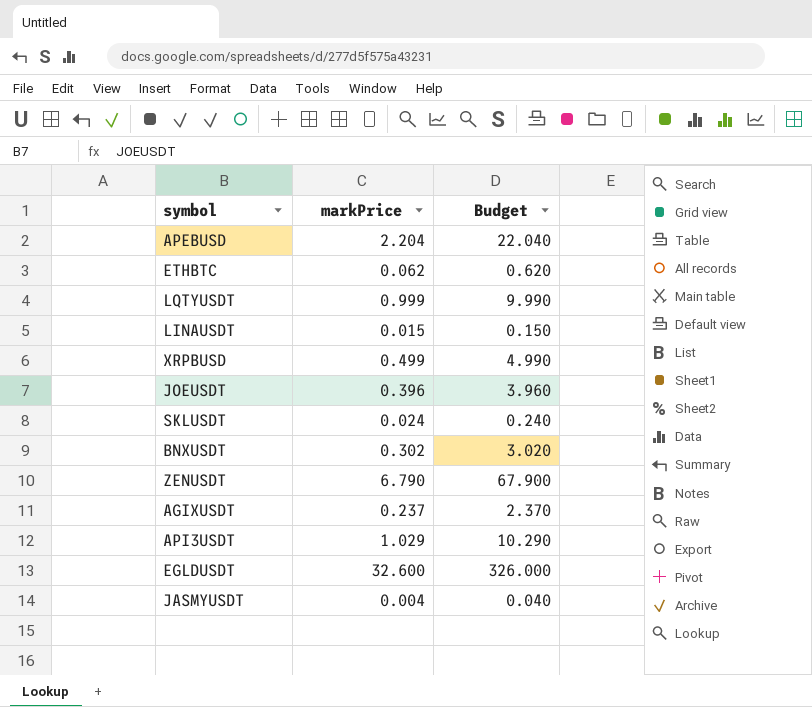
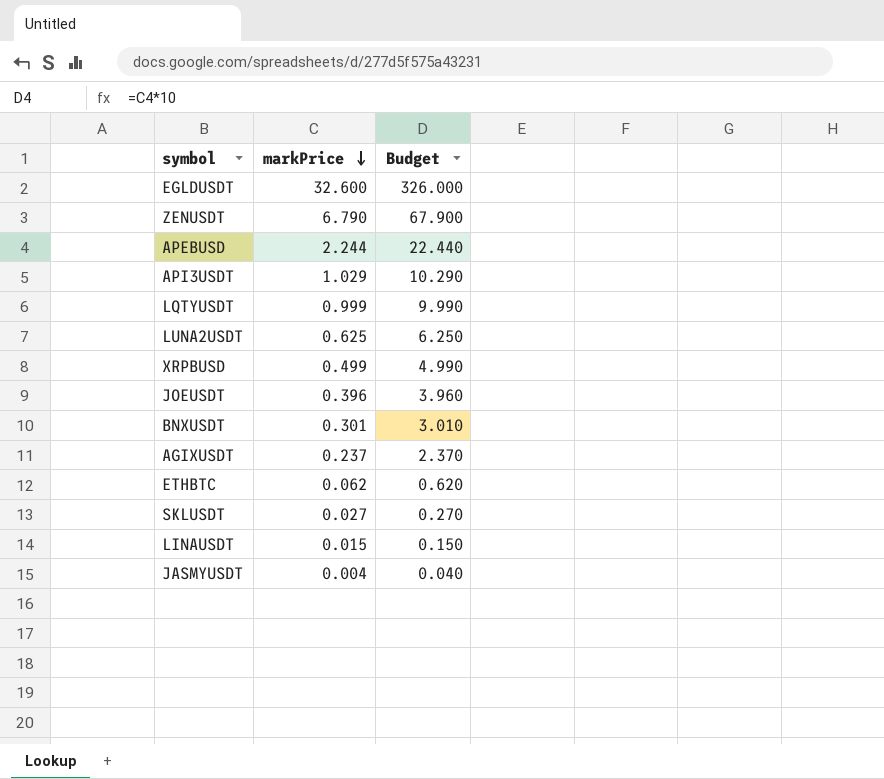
row order: none -> markPrice descending
APEBUSD | markPrice: 2.204 -> 2.244
APEBUSD | Budget: 22.040 -> 22.440
row LUNA2USDT: none -> 0.625 | 6.250
BNXUSDT | markPrice: 0.302 -> 0.301
BNXUSDT | Budget: 3.020 -> 3.010
SKLUSDT | markPrice: 0.024 -> 0.027
SKLUSDT | Budget: 0.240 -> 0.270

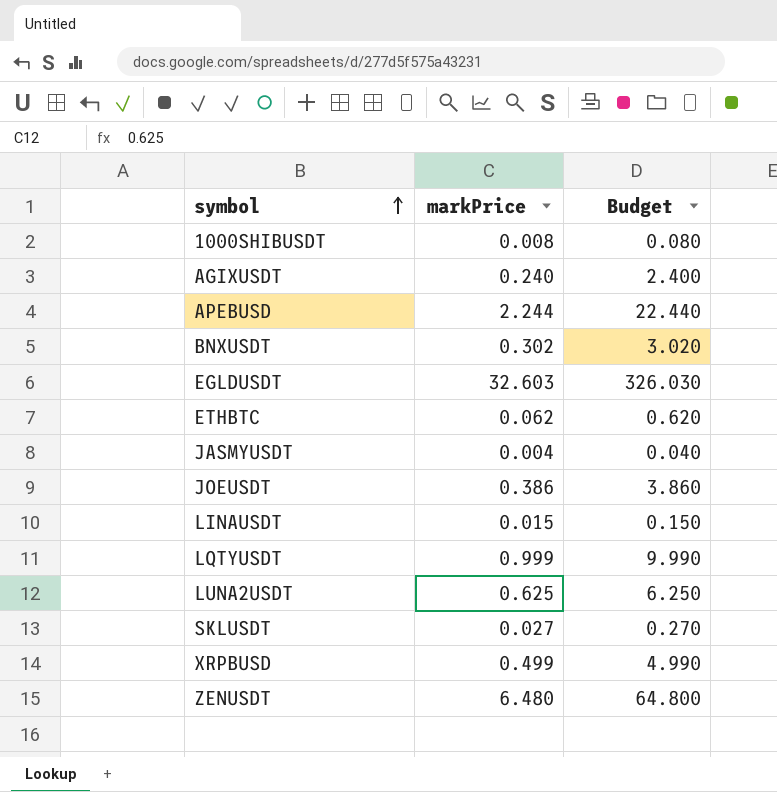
row order: markPrice descending -> symbol ascending
row API3USDT: 1.029 | 10.290 -> none
row 1000SHIBUSDT: none -> 0.008 | 0.080
AGIXUSDT | markPrice: 0.237 -> 0.240
AGIXUSDT | Budget: 2.370 -> 2.400
BNXUSDT | markPrice: 0.301 -> 0.302
BNXUSDT | Budget: 3.010 -> 3.020
EGLDUSDT | markPrice: 32.600 -> 32.603
EGLDUSDT | Budget: 326.000 -> 326.030
JOEUSDT | markPrice: 0.396 -> 0.386
JOEUSDT | Budget: 3.960 -> 3.860
ZENUSDT | markPrice: 6.790 -> 6.480
ZENUSDT | Budget: 67.900 -> 64.800

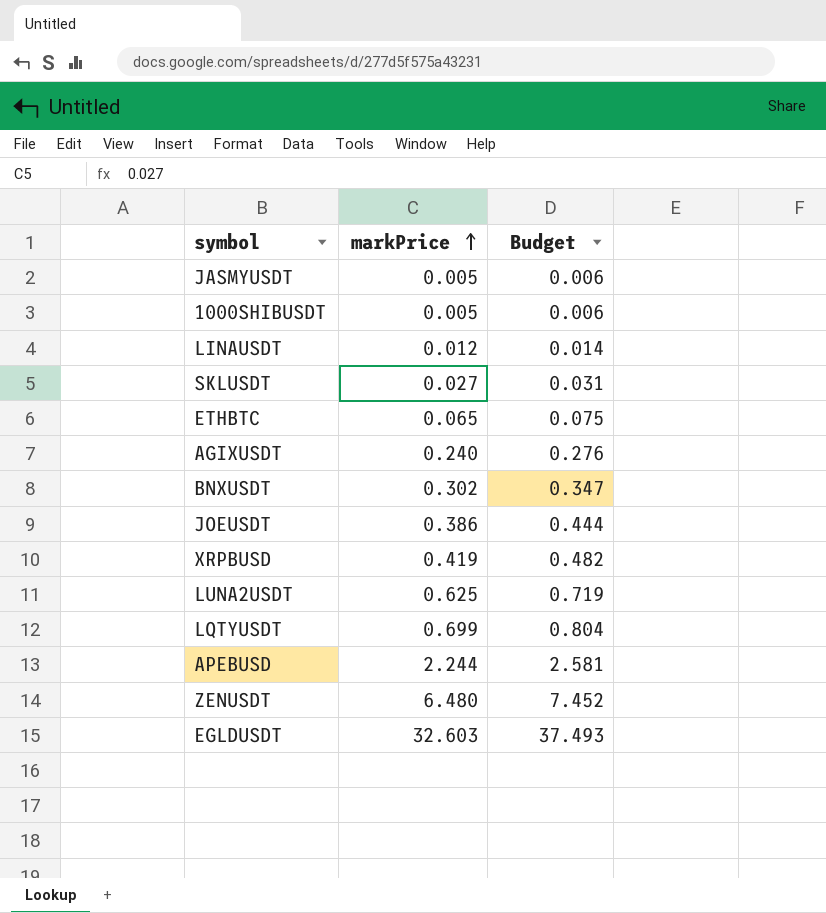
row order: symbol ascending -> markPrice ascending
column Budget | formula: [markPrice] * 10 -> [markPrice] * 1.15
JASMYUSDT | markPrice: 0.004 -> 0.005
1000SHIBUSDT | markPrice: 0.008 -> 0.005
LINAUSDT | markPrice: 0.015 -> 0.012
ETHBTC | markPrice: 0.062 -> 0.065
XRPBUSD | markPrice: 0.499 -> 0.419
LQTYUSDT | markPrice: 0.999 -> 0.699

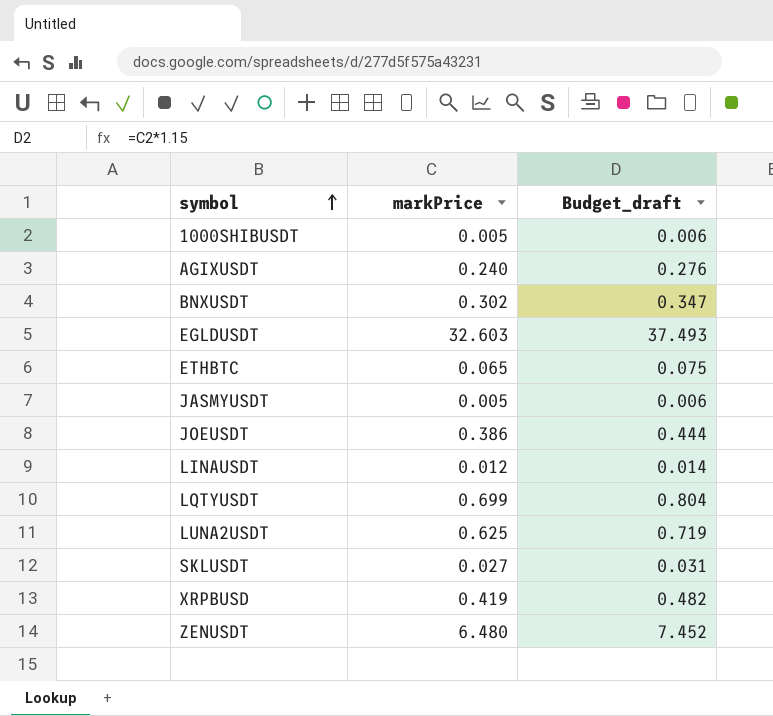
row order: markPrice ascending -> symbol ascending
column name: Budget -> Budget_draft
row APEBUSD: 2.244 | 2.581 -> none

